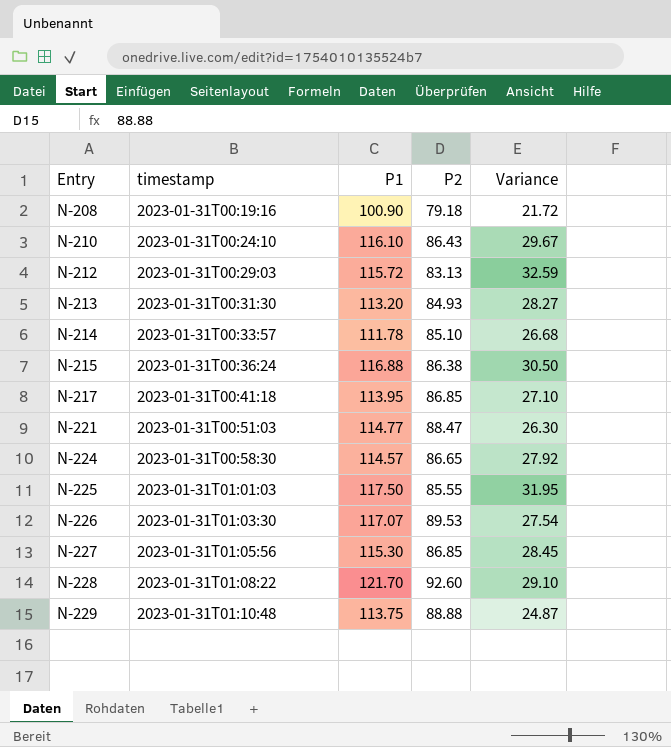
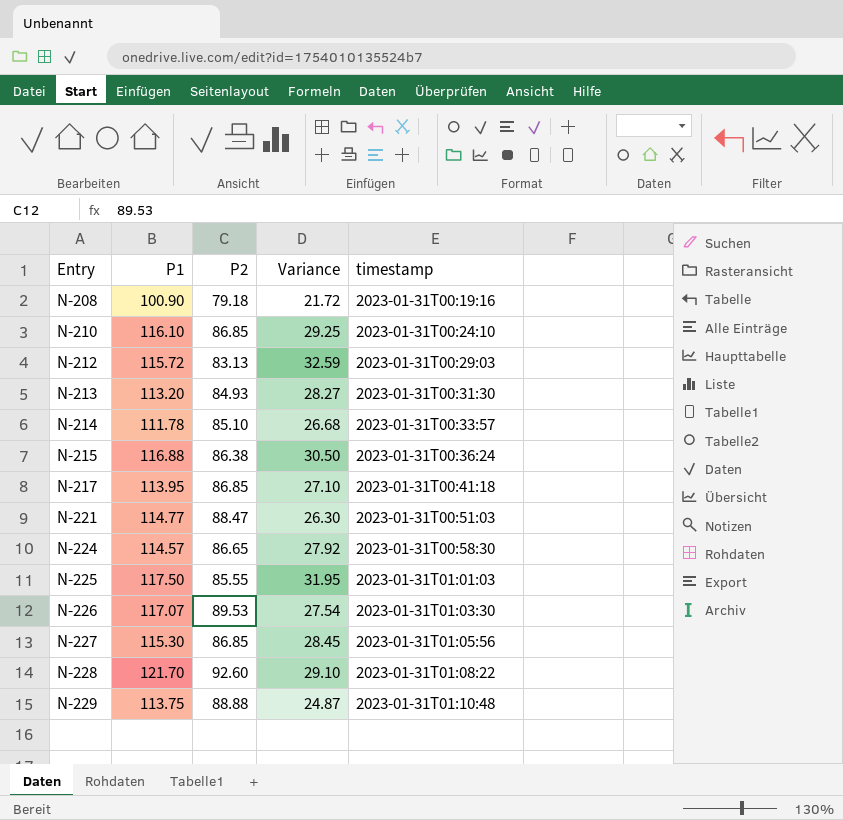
column timestamp | position: 2 -> 5
N-210 | P2: 86.43 -> 86.85
N-210 | Variance: 29.67 -> 29.25

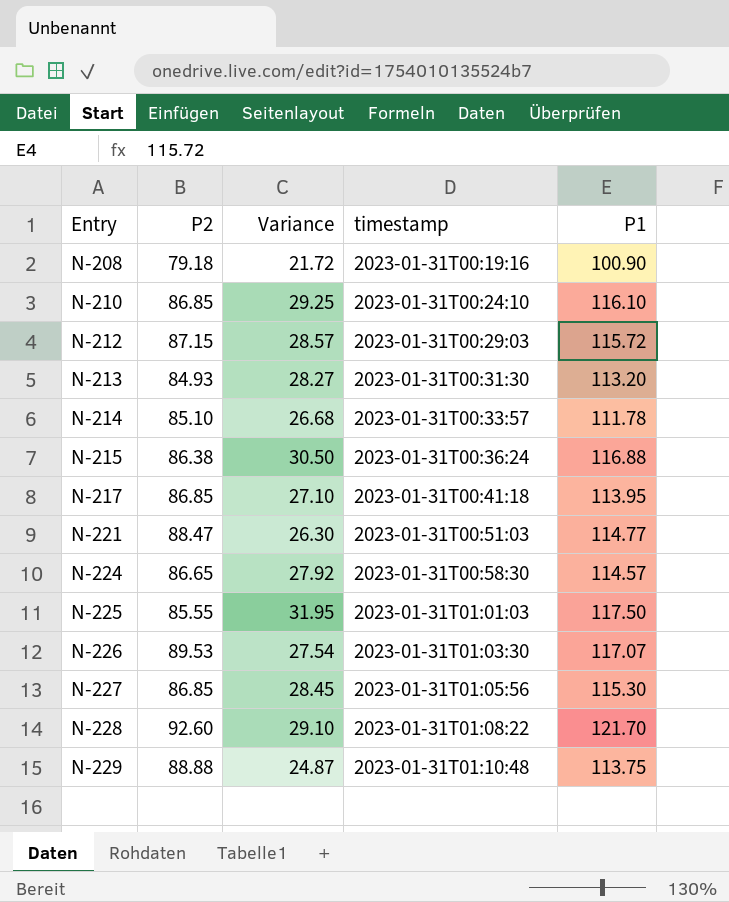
column P1 | position: 2 -> 5
N-212 | P2: 83.13 -> 87.15
N-212 | Variance: 32.59 -> 28.57

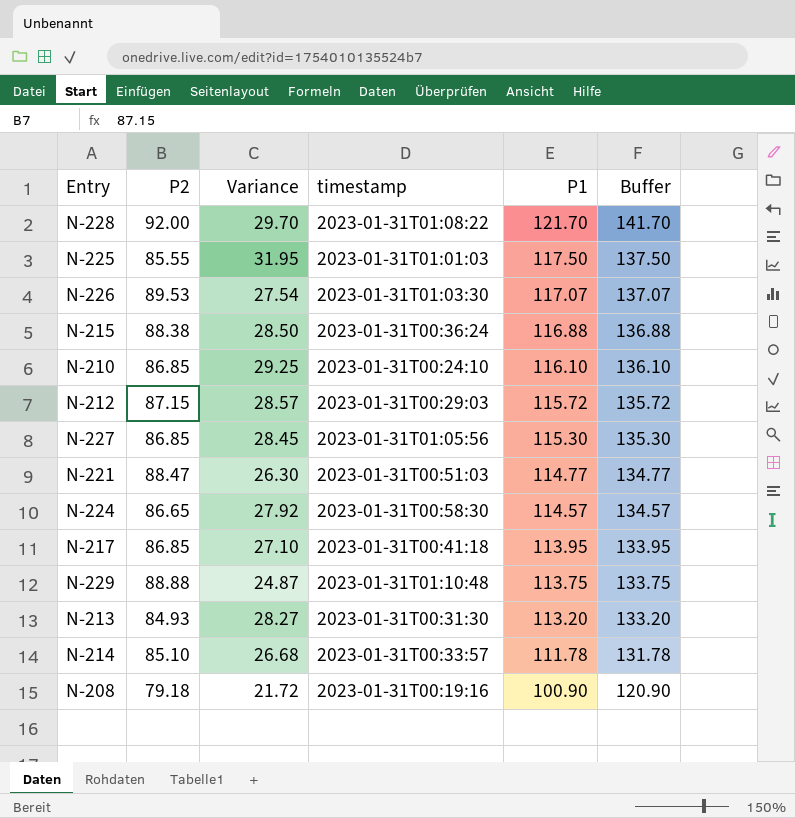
row order: Entry ascending -> P1 descending
column Buffer | formula: none -> [P1] + 20
N-228 | P2: 92.60 -> 92.00
N-228 | Variance: 29.10 -> 29.70
N-215 | P2: 86.38 -> 88.38
N-215 | Variance: 30.50 -> 28.50

